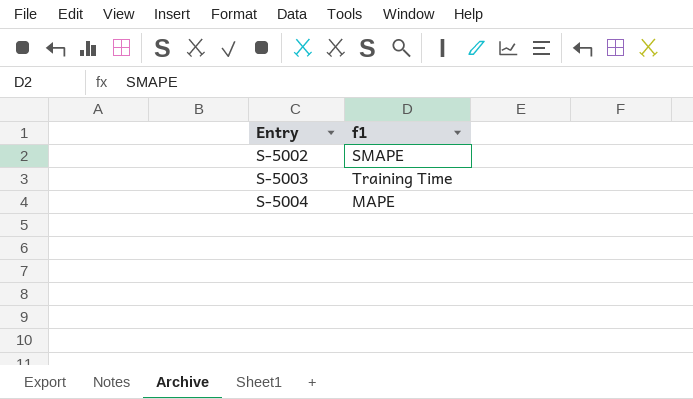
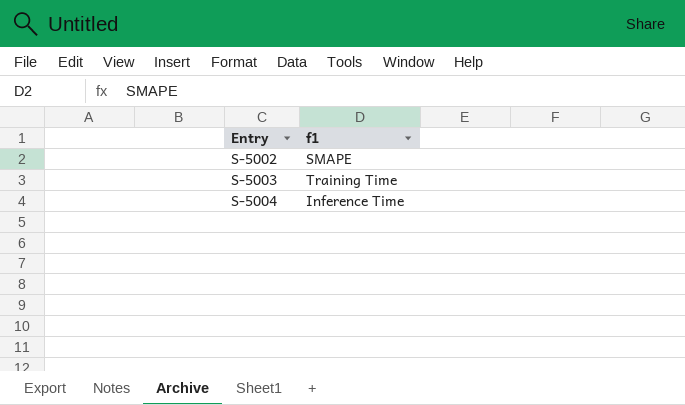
S-5004 | f1: MAPE -> Inference Time

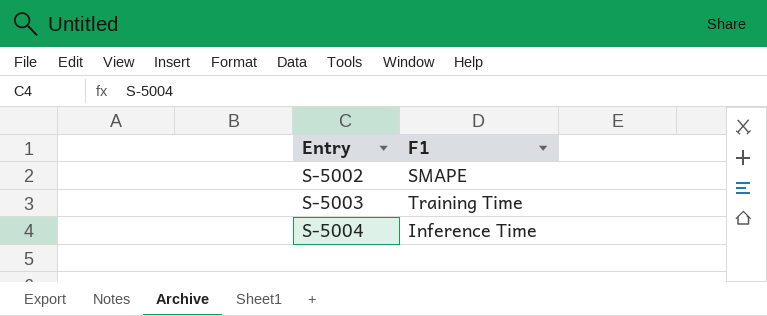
column name: f1 -> F1

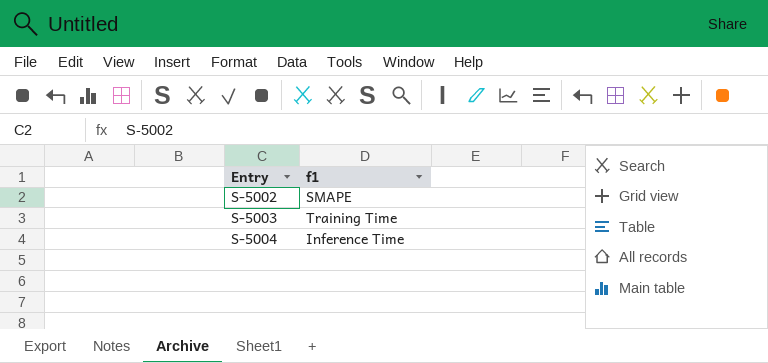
column name: F1 -> f1

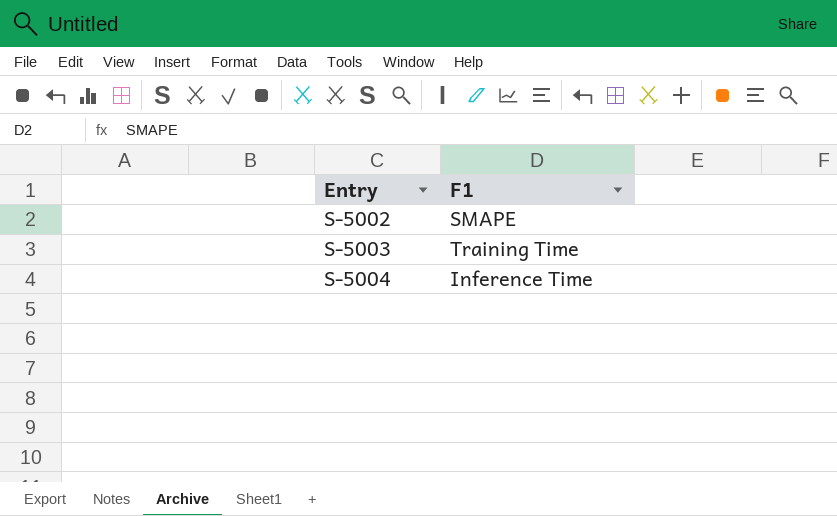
column name: f1 -> F1

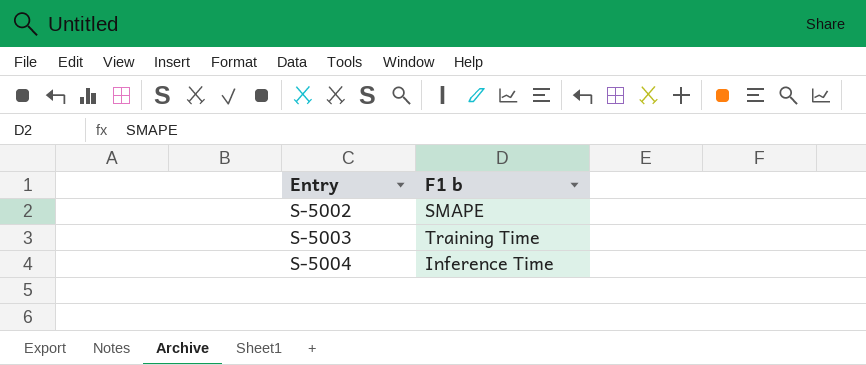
column name: F1 -> F1 b

